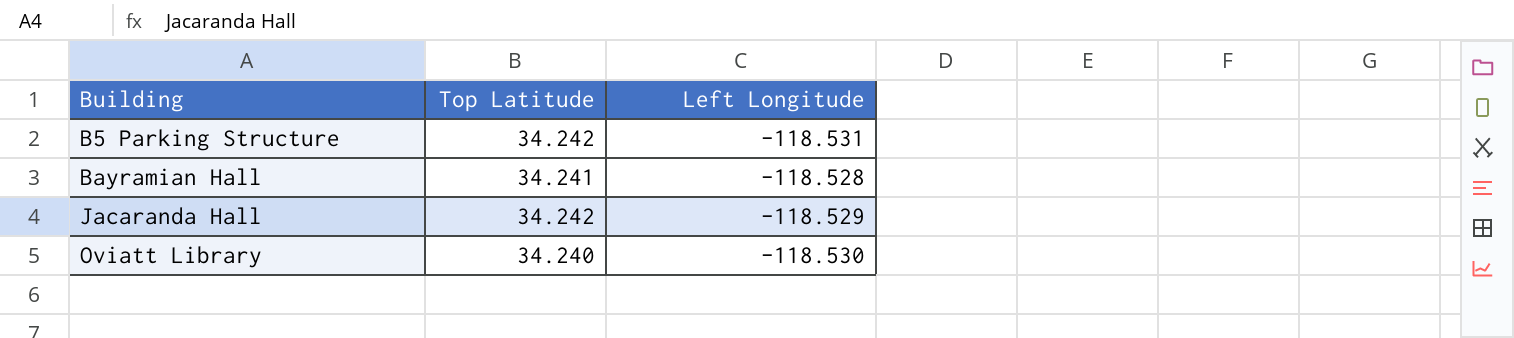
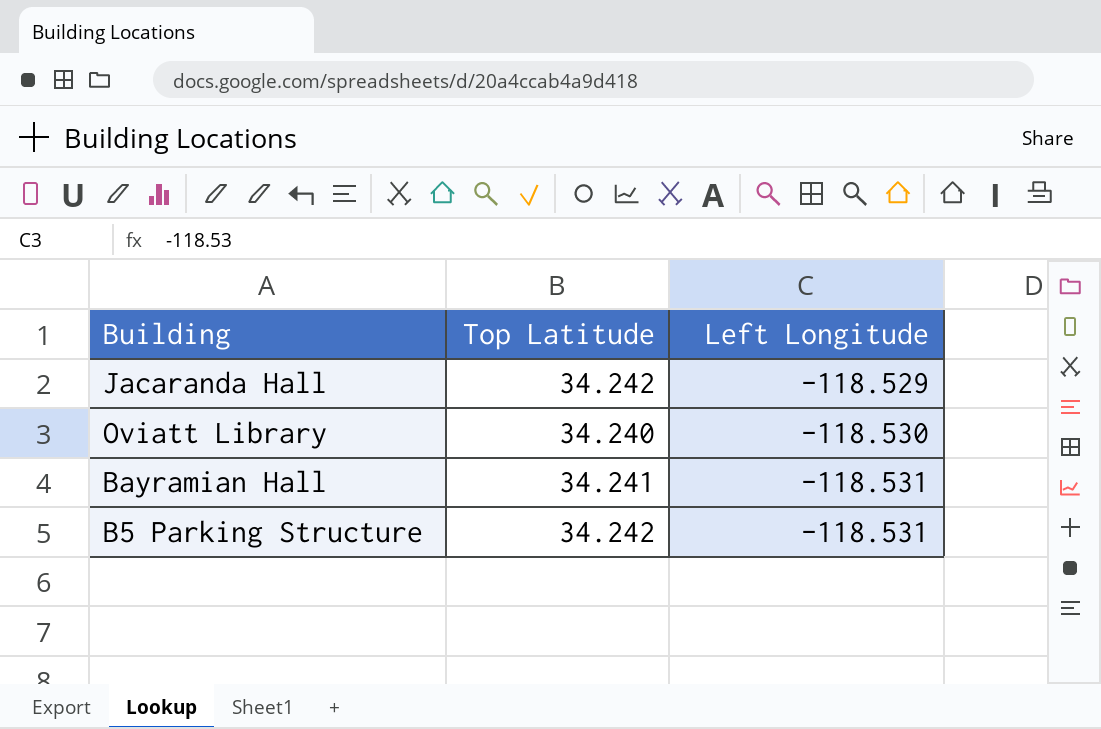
row order: Building ascending -> Left Longitude descending
Bayramian Hall | Left Longitude: -118.528 -> -118.531

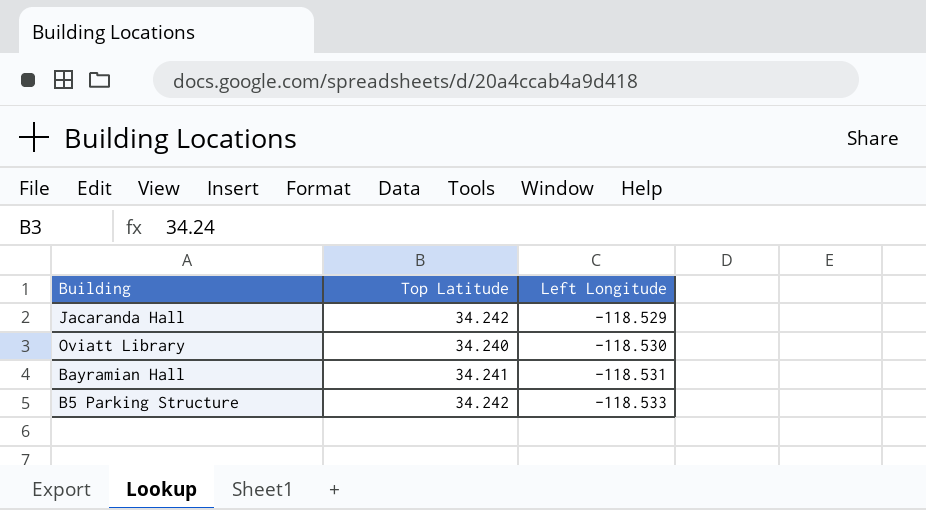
B5 Parking Structure | Left Longitude: -118.531 -> -118.533

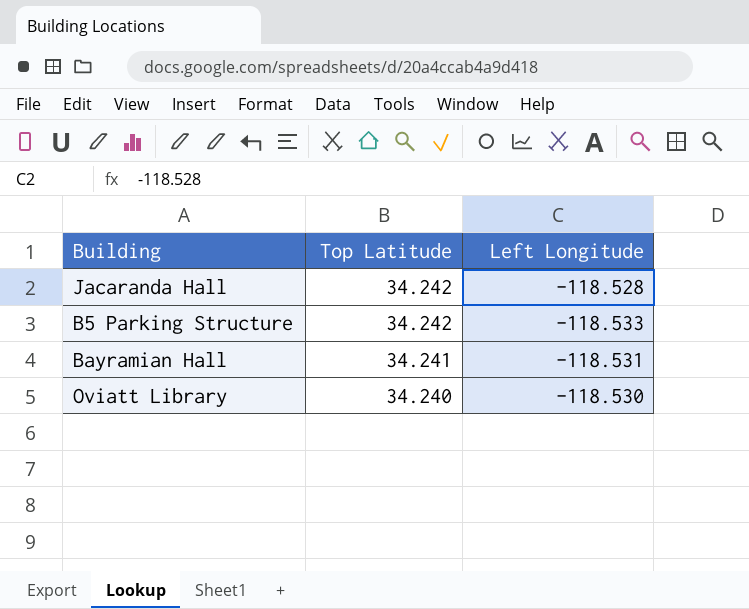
row order: Left Longitude descending -> Top Latitude descending
Jacaranda Hall | Left Longitude: -118.529 -> -118.528

